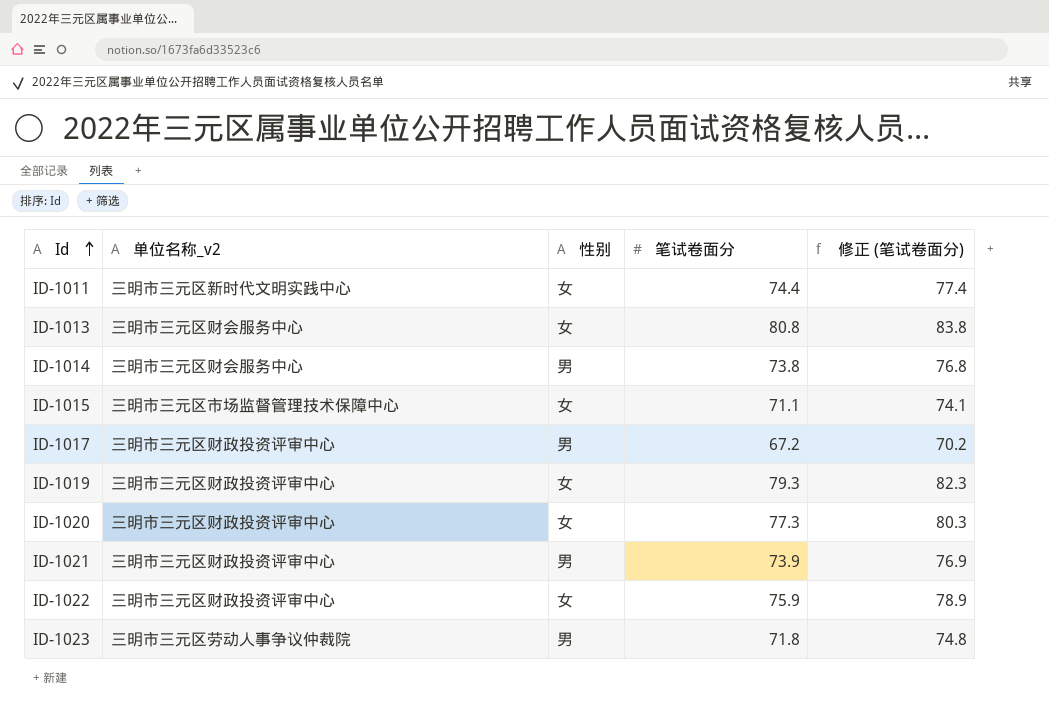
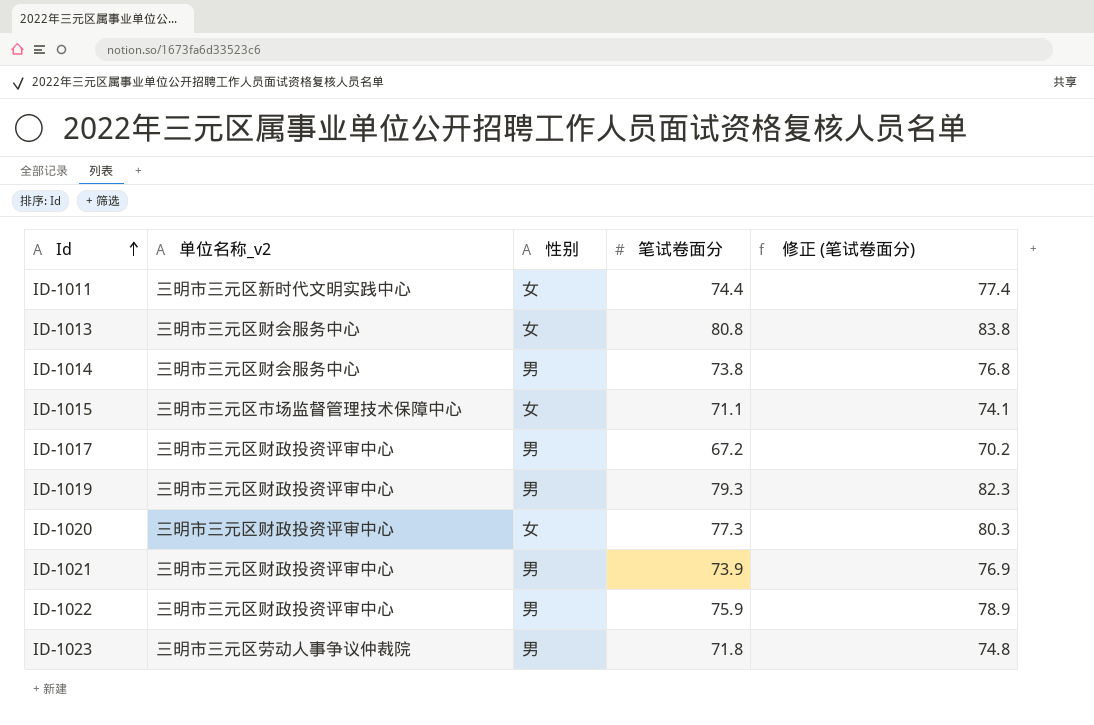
ID-1019 | 性别: 女 -> 男
ID-1022 | 性别: 女 -> 男

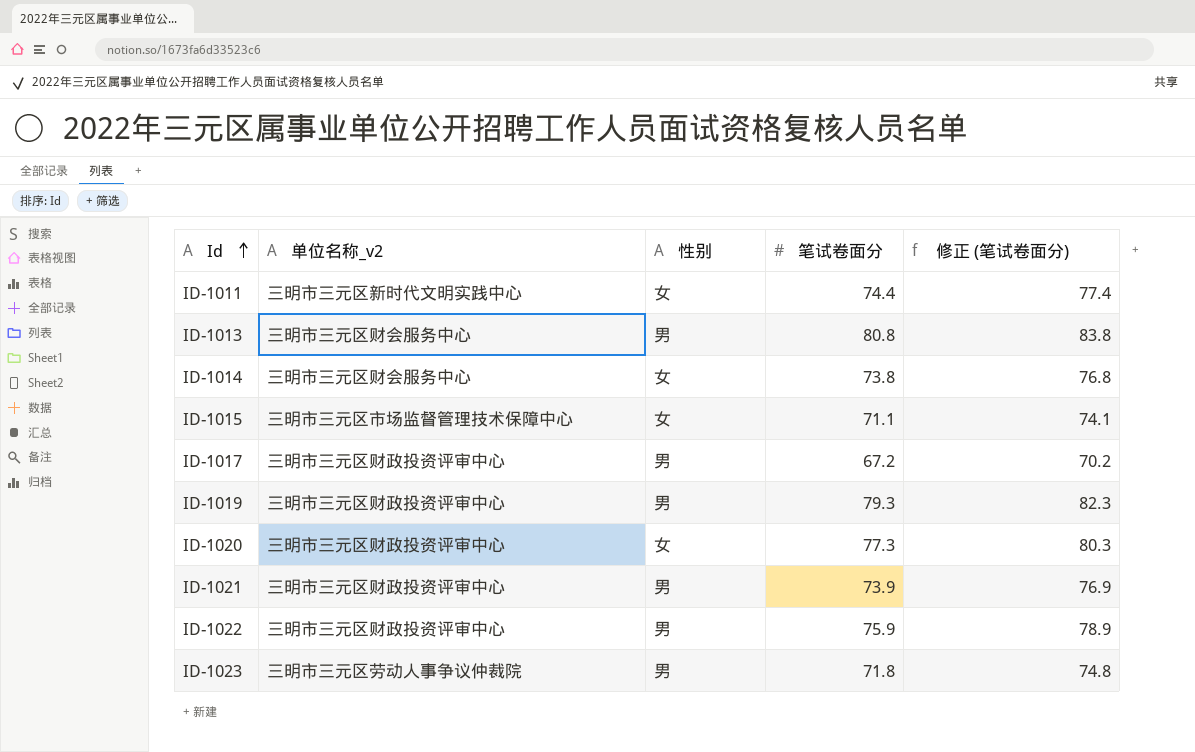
ID-1013 | 性别: 女 -> 男
ID-1014 | 性别: 男 -> 女

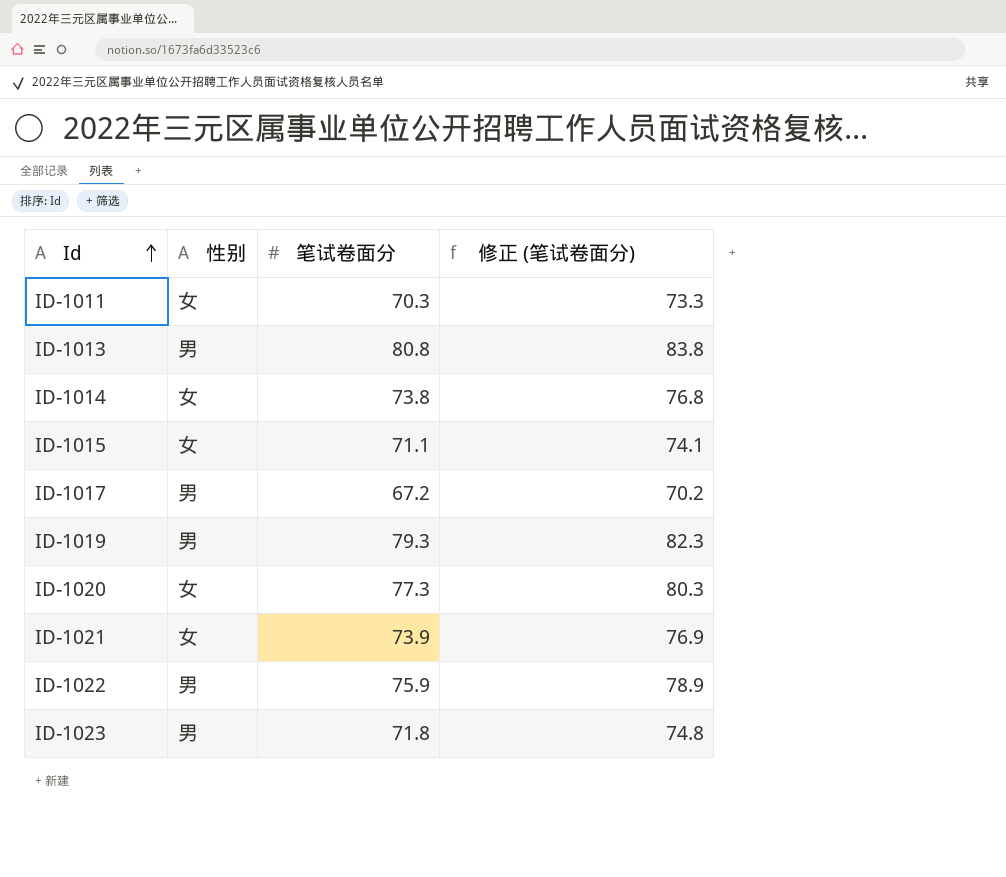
column 单位名称_v2 | position: 2 -> none
ID-1011 | 笔试卷面分: 74.4 -> 70.3
ID-1011 | 修正 (笔试卷面分): 77.4 -> 73.3
ID-1021 | 性别: 男 -> 女

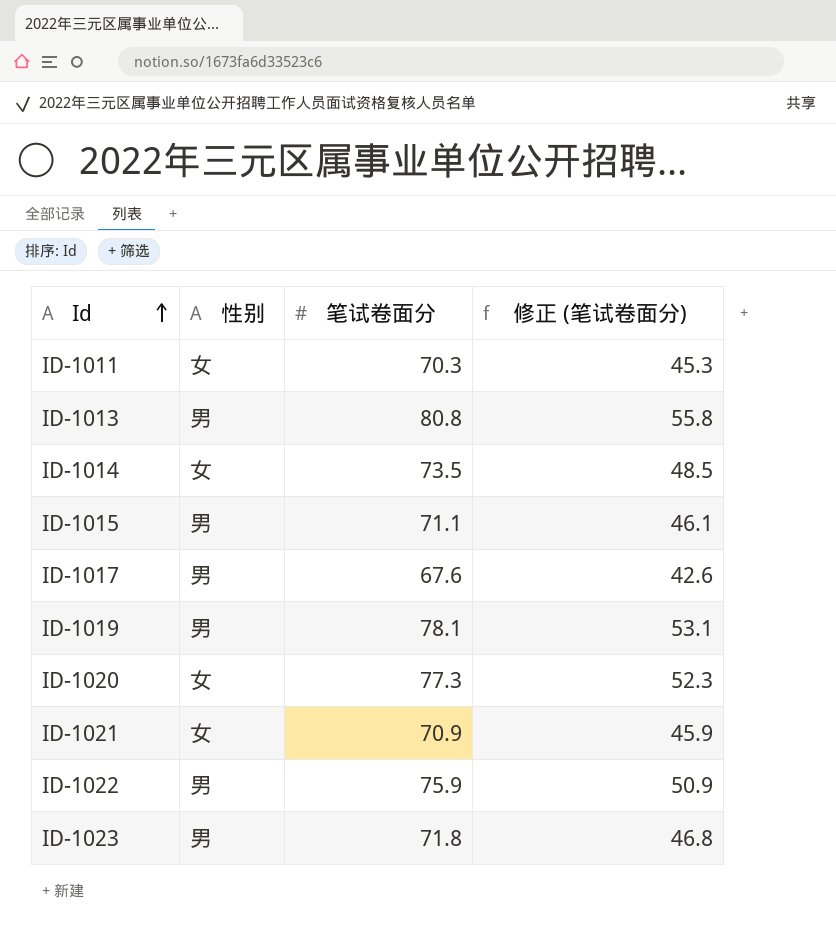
column 修正 (笔试卷面分) | formula: [笔试卷面分] + 3 -> [笔试卷面分] - 25
ID-1014 | 笔试卷面分: 73.8 -> 73.5
ID-1015 | 性别: 女 -> 男
ID-1017 | 笔试卷面分: 67.2 -> 67.6
ID-1019 | 笔试卷面分: 79.3 -> 78.1
ID-1021 | 笔试卷面分: 73.9 -> 70.9

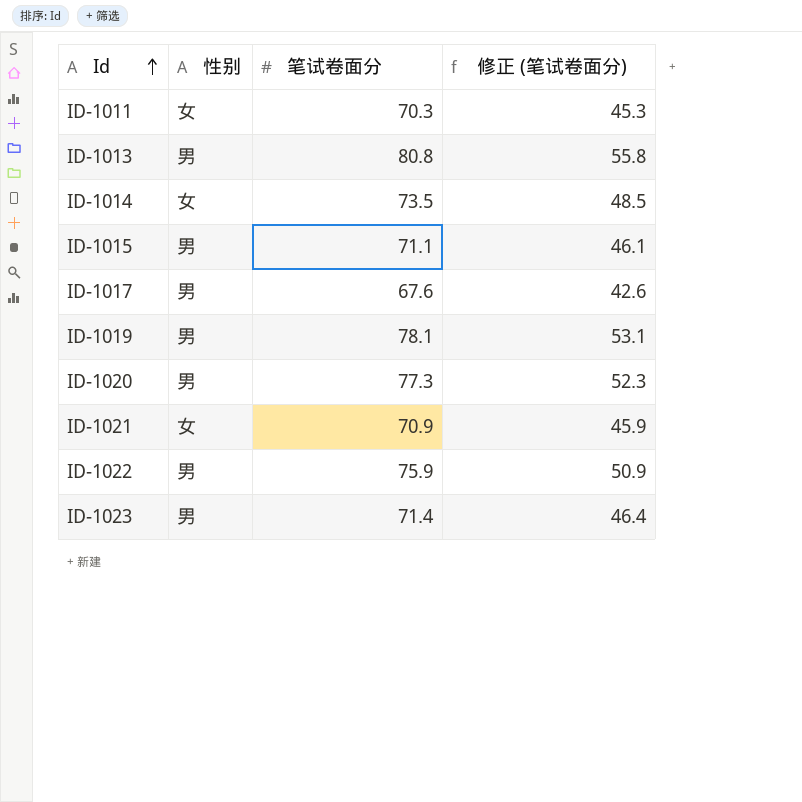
ID-1020 | 性别: 女 -> 男
ID-1023 | 笔试卷面分: 71.8 -> 71.4
ID-1023 | 修正 (笔试卷面分): 46.8 -> 46.4

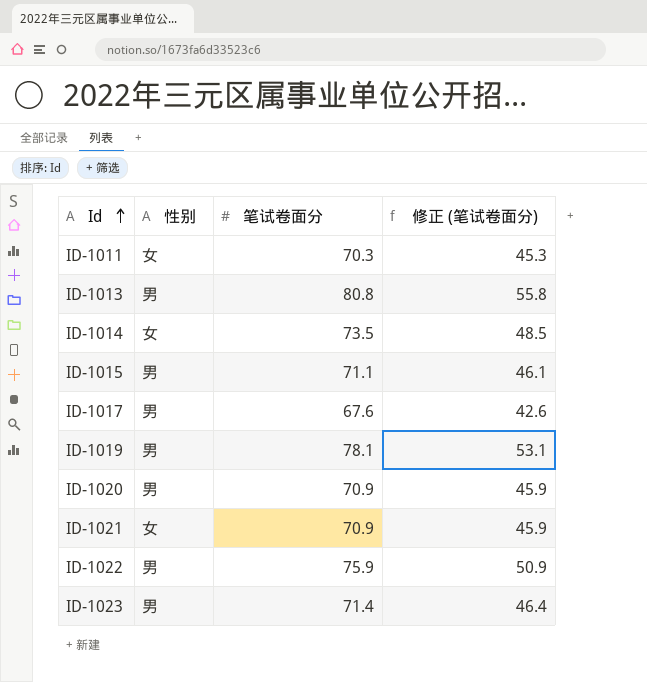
ID-1020 | 笔试卷面分: 77.3 -> 70.9
ID-1020 | 修正 (笔试卷面分): 52.3 -> 45.9

